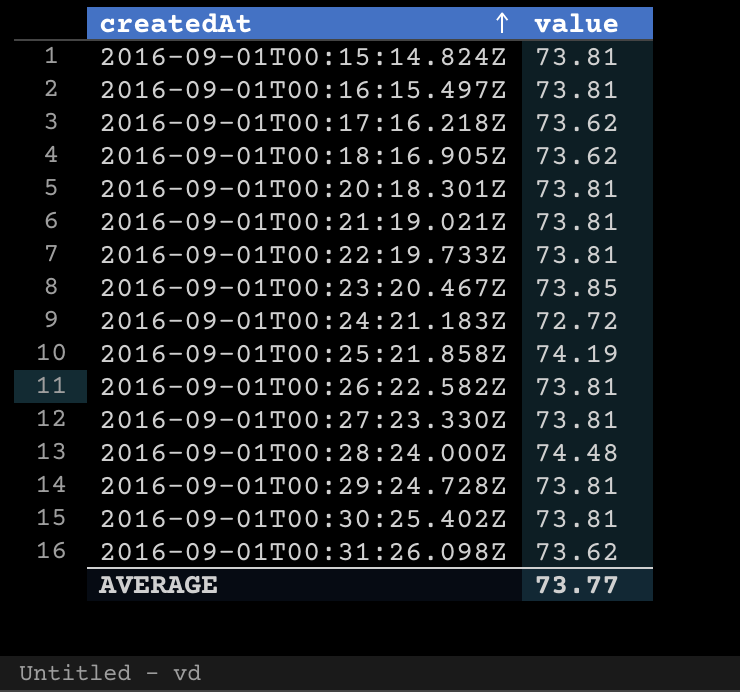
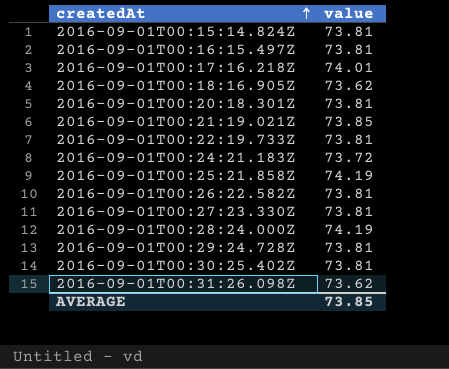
row 2016-09-01T00:23:20.467Z: 73.85 -> none
2016-09-01T00:17:16.218Z | value: 73.62 -> 74.01
2016-09-01T00:21:19.021Z | value: 73.81 -> 73.85
2016-09-01T00:24:21.183Z | value: 72.72 -> 73.72
2016-09-01T00:28:24.000Z | value: 74.48 -> 74.19
AVERAGE | value: 73.77 -> 73.85

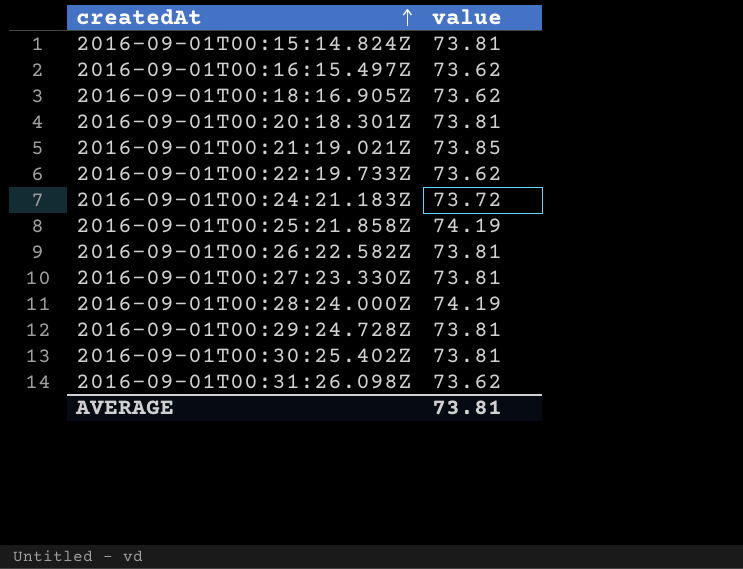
row 2016-09-01T00:17:16.218Z: 74.01 -> none
2016-09-01T00:16:15.497Z | value: 73.81 -> 73.62
2016-09-01T00:22:19.733Z | value: 73.81 -> 73.62
AVERAGE | value: 73.85 -> 73.81

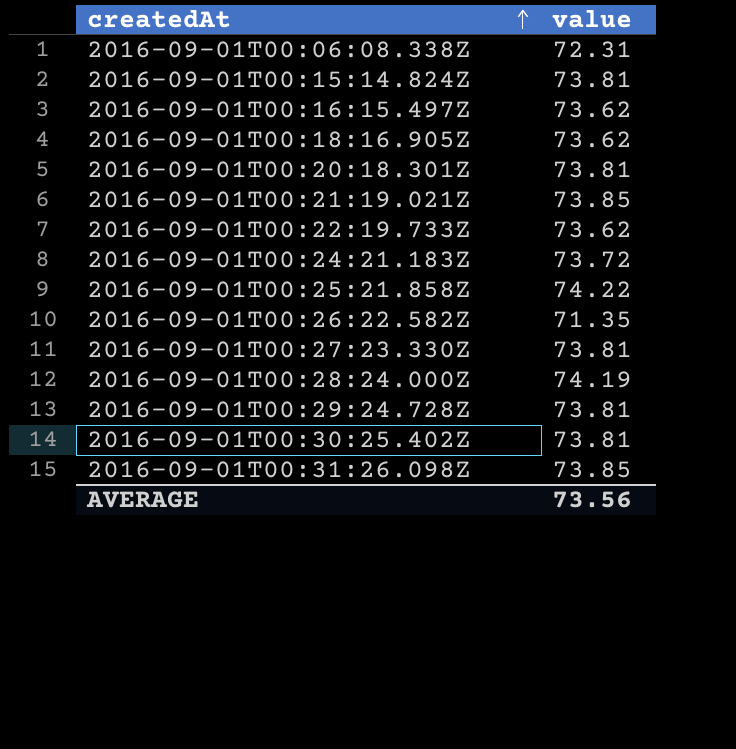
row 2016-09-01T00:06:08.338Z: none -> 72.31
2016-09-01T00:25:21.858Z | value: 74.19 -> 74.22
2016-09-01T00:26:22.582Z | value: 73.81 -> 71.35
2016-09-01T00:31:26.098Z | value: 73.62 -> 73.85
AVERAGE | value: 73.81 -> 73.56

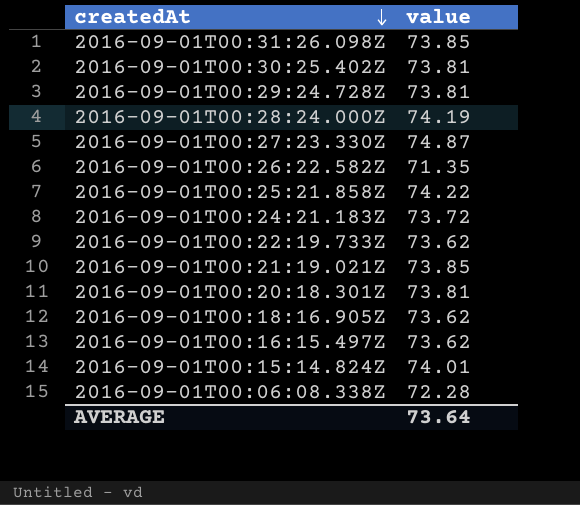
row order: createdAt ascending -> createdAt descending
2016-09-01T00:27:23.330Z | value: 73.81 -> 74.87
2016-09-01T00:15:14.824Z | value: 73.81 -> 74.01
2016-09-01T00:06:08.338Z | value: 72.31 -> 72.28
AVERAGE | value: 73.56 -> 73.64

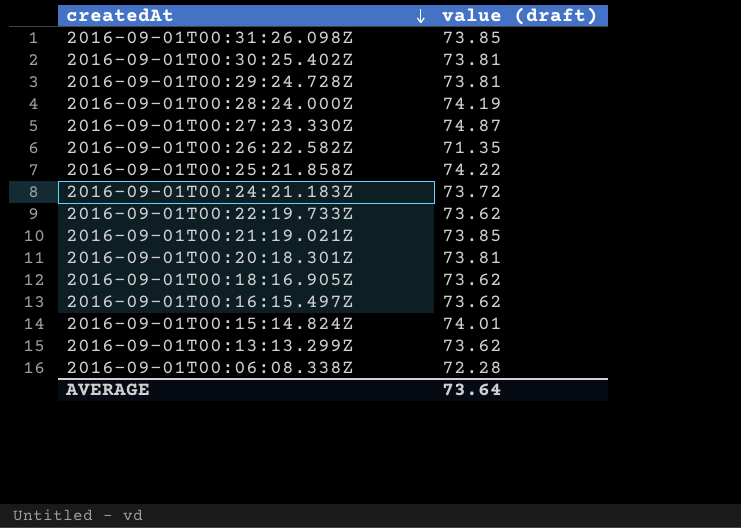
column name: value -> value (draft)
row 2016-09-01T00:13:13.299Z: none -> 73.62

